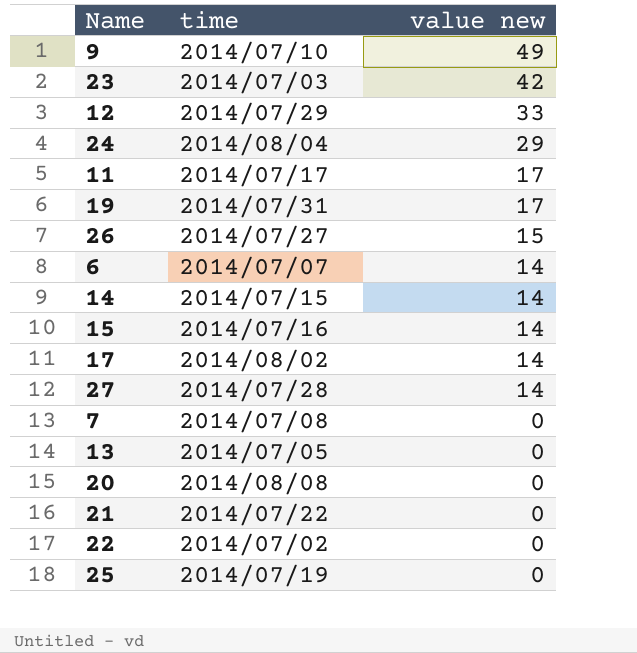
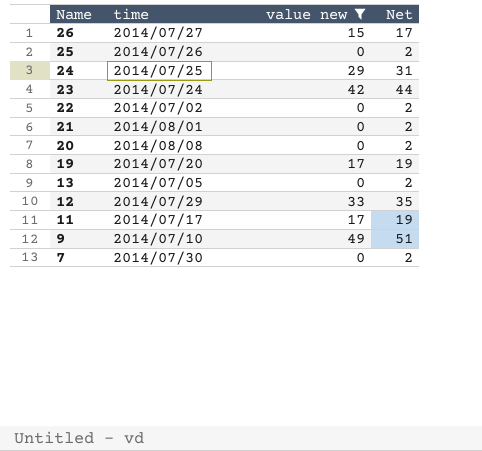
filter: none -> value new != 14
row order: value new descending -> Name descending
column Net | formula: none -> [value new] + 2
25 | time: 2014/07/19 -> 2014/07/26
24 | time: 2014/08/04 -> 2014/07/25
23 | time: 2014/07/03 -> 2014/07/24
21 | time: 2014/07/22 -> 2014/08/01
19 | time: 2014/07/31 -> 2014/07/20
7 | time: 2014/07/08 -> 2014/07/30

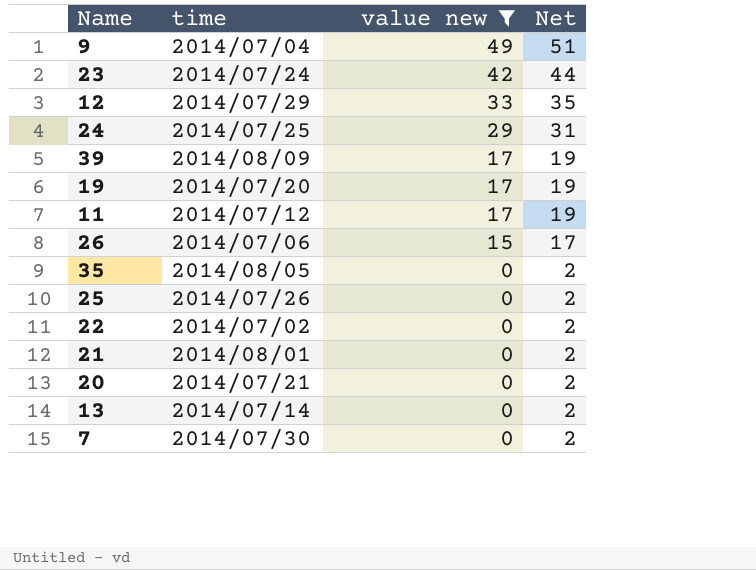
row order: Name descending -> value new descending
9 | time: 2014/07/10 -> 2014/07/04
row 39: none -> 2014/08/09 | 17 | 19
11 | time: 2014/07/17 -> 2014/07/12
26 | time: 2014/07/27 -> 2014/07/06
row 35: none -> 2014/08/05 | 0 | 2
20 | time: 2014/08/08 -> 2014/07/21
13 | time: 2014/07/05 -> 2014/07/14

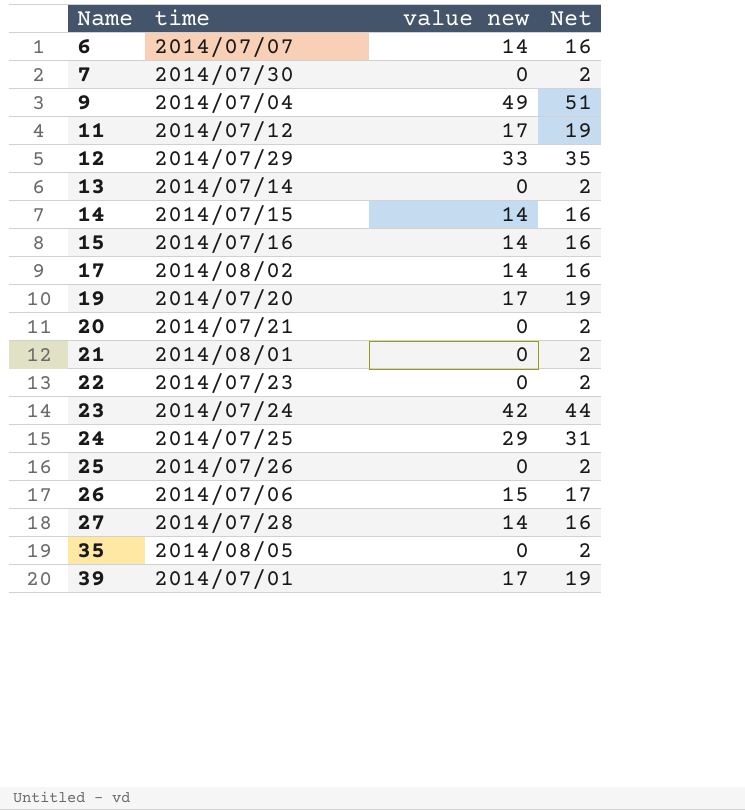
filter: value new != 14 -> none
row order: value new descending -> Name ascending
22 | time: 2014/07/02 -> 2014/07/23
39 | time: 2014/08/09 -> 2014/07/01

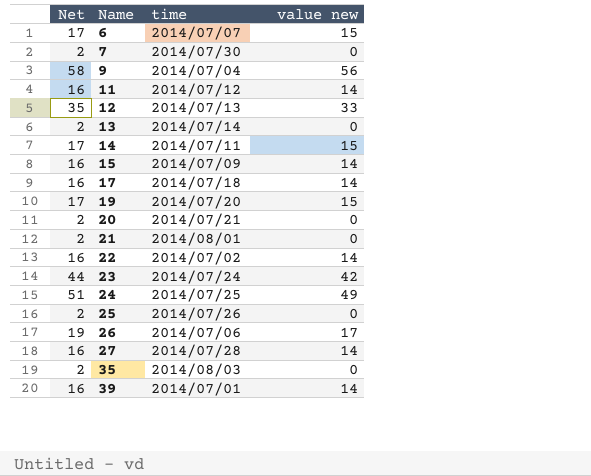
column Net | position: 4 -> 1
6 | Net: 16 -> 17
6 | value new: 14 -> 15
9 | Net: 51 -> 58
9 | value new: 49 -> 56
11 | Net: 19 -> 16
11 | value new: 17 -> 14
12 | time: 2014/07/29 -> 2014/07/13
14 | Net: 16 -> 17
14 | time: 2014/07/15 -> 2014/07/11
14 | value new: 14 -> 15
15 | time: 2014/07/16 -> 2014/07/09
17 | time: 2014/08/02 -> 2014/07/18
19 | Net: 19 -> 17
19 | value new: 17 -> 15
22 | Net: 2 -> 16
22 | time: 2014/07/23 -> 2014/07/02
22 | value new: 0 -> 14
24 | Net: 31 -> 51
24 | value new: 29 -> 49
26 | Net: 17 -> 19
26 | value new: 15 -> 17
35 | time: 2014/08/05 -> 2014/08/03
39 | Net: 19 -> 16
39 | value new: 17 -> 14

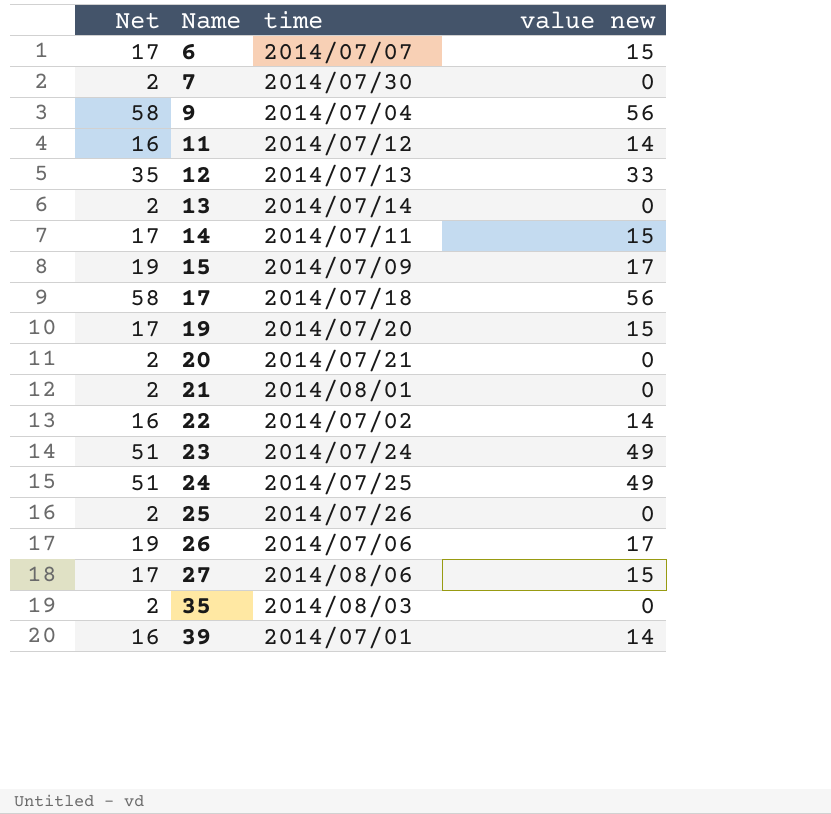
15 | Net: 16 -> 19
15 | value new: 14 -> 17
17 | Net: 16 -> 58
17 | value new: 14 -> 56
23 | Net: 44 -> 51
23 | value new: 42 -> 49
27 | Net: 16 -> 17
27 | time: 2014/07/28 -> 2014/08/06
27 | value new: 14 -> 15

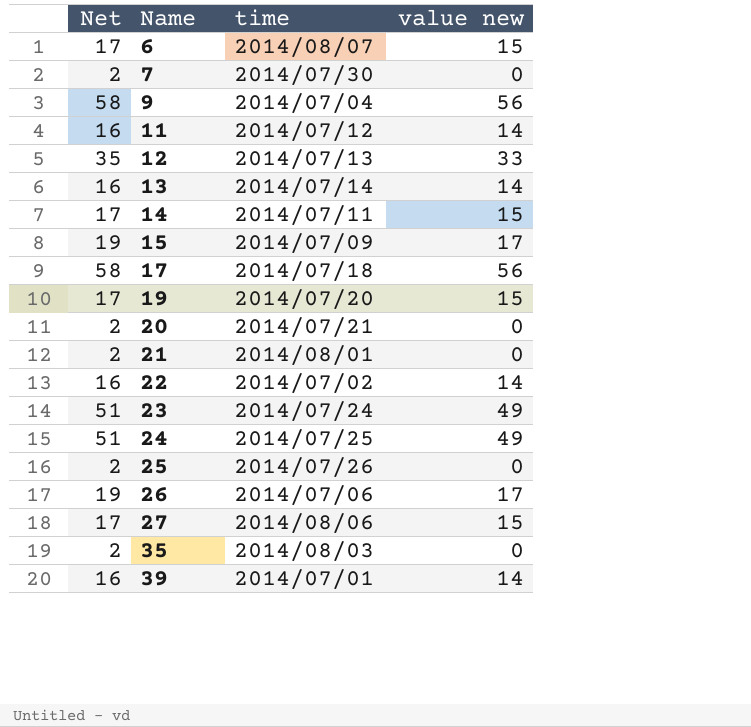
6 | time: 2014/07/07 -> 2014/08/07
13 | Net: 2 -> 16
13 | value new: 0 -> 14

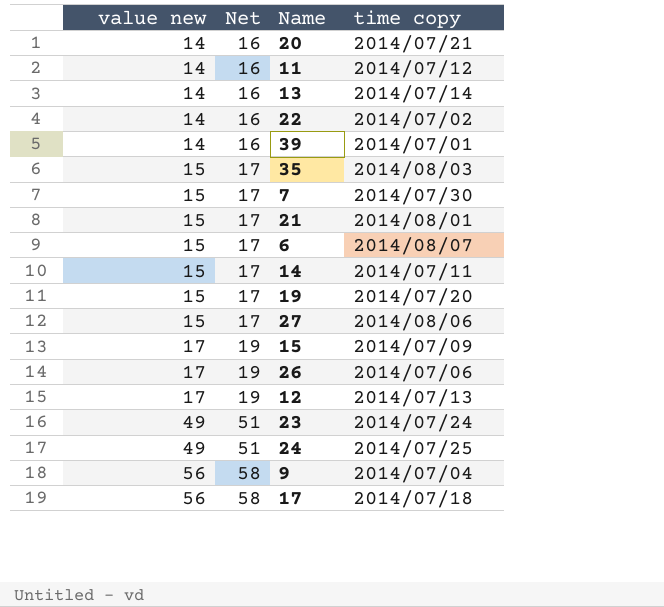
row order: Name ascending -> value new ascending
column value new | position: 4 -> 1
column name: time -> time copy
row 25: 2 | 2014/07/26 | 0 -> none
20 | value new: 0 -> 14
20 | Net: 2 -> 16
35 | value new: 0 -> 15
35 | Net: 2 -> 17
7 | value new: 0 -> 15
7 | Net: 2 -> 17
21 | value new: 0 -> 15
21 | Net: 2 -> 17
12 | value new: 33 -> 17
12 | Net: 35 -> 19

